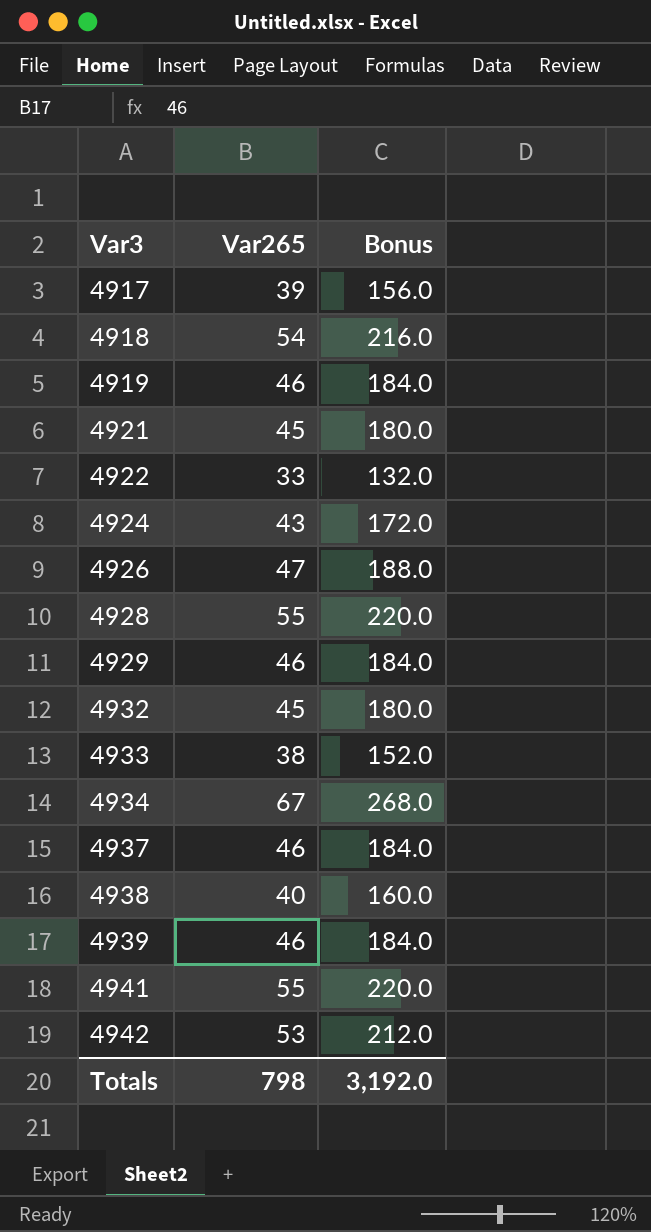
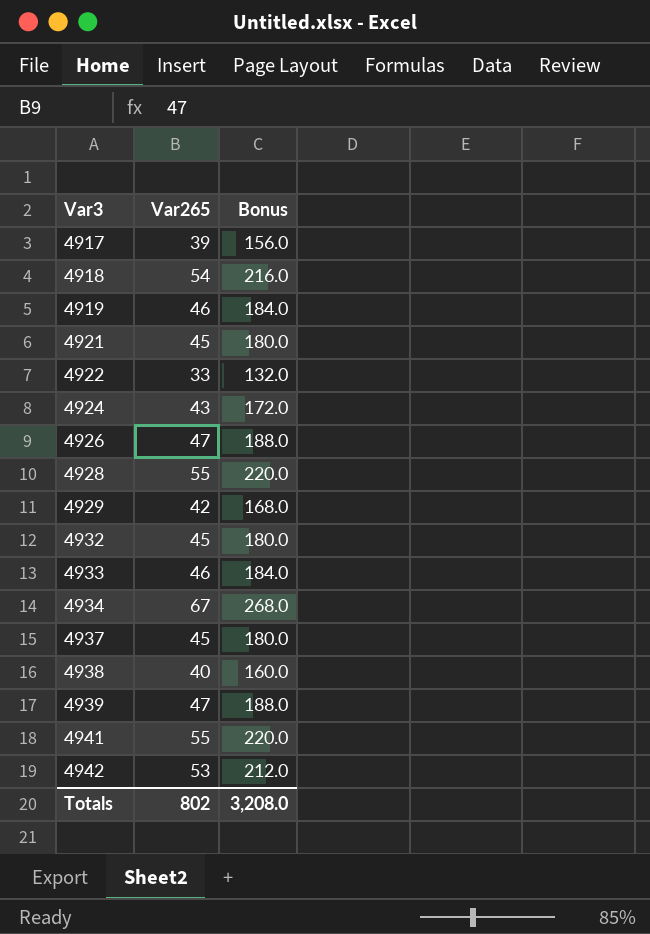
4929 | Var265: 46 -> 42
4929 | Bonus: 184.0 -> 168.0
4933 | Var265: 38 -> 46
4933 | Bonus: 152.0 -> 184.0
4937 | Var265: 46 -> 45
4937 | Bonus: 184.0 -> 180.0
4939 | Var265: 46 -> 47
4939 | Bonus: 184.0 -> 188.0
Totals | Var265: 798 -> 802
Totals | Bonus: 3,192.0 -> 3,208.0

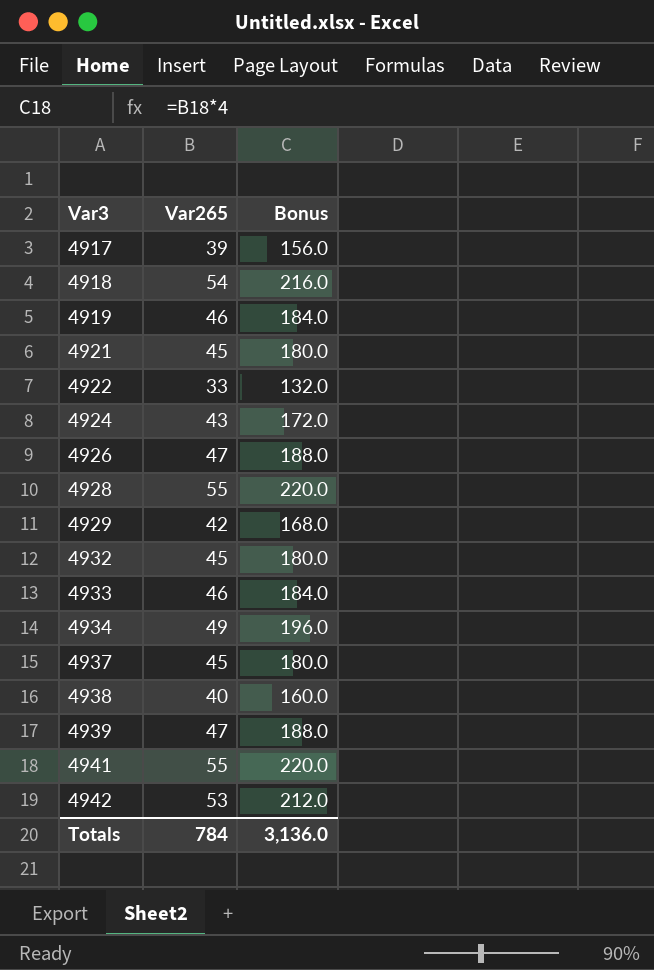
4934 | Var265: 67 -> 49
4934 | Bonus: 268.0 -> 196.0
Totals | Var265: 802 -> 784
Totals | Bonus: 3,208.0 -> 3,136.0

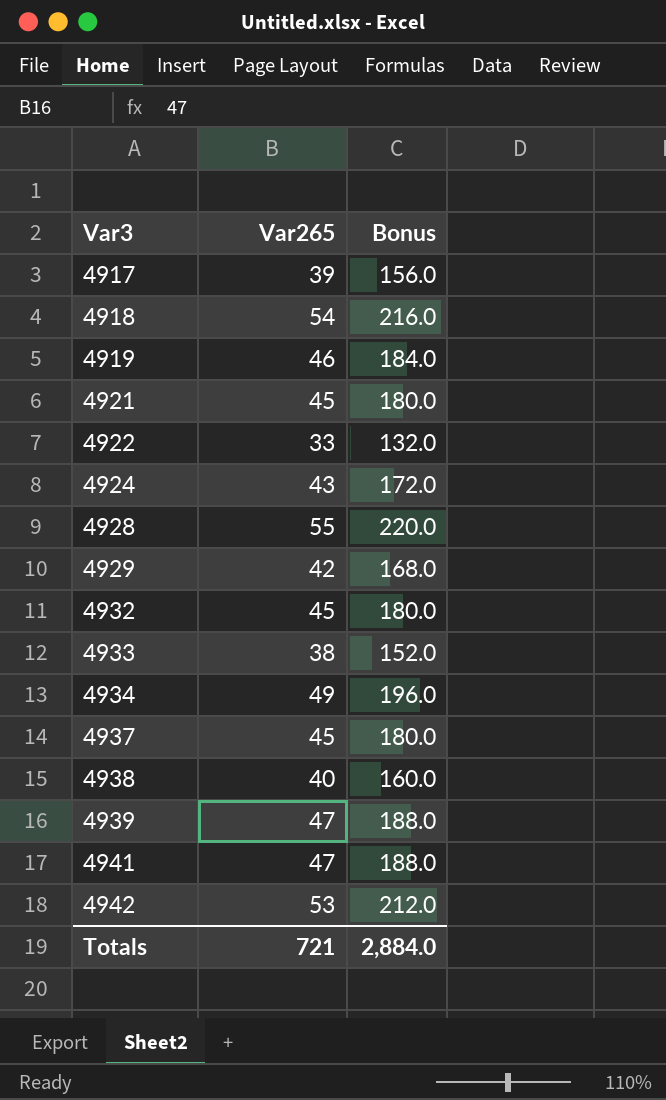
row 4926: 47 | 188.0 -> none
4933 | Var265: 46 -> 38
4933 | Bonus: 184.0 -> 152.0
4941 | Var265: 55 -> 47
4941 | Bonus: 220.0 -> 188.0
Totals | Var265: 784 -> 721
Totals | Bonus: 3,136.0 -> 2,884.0

